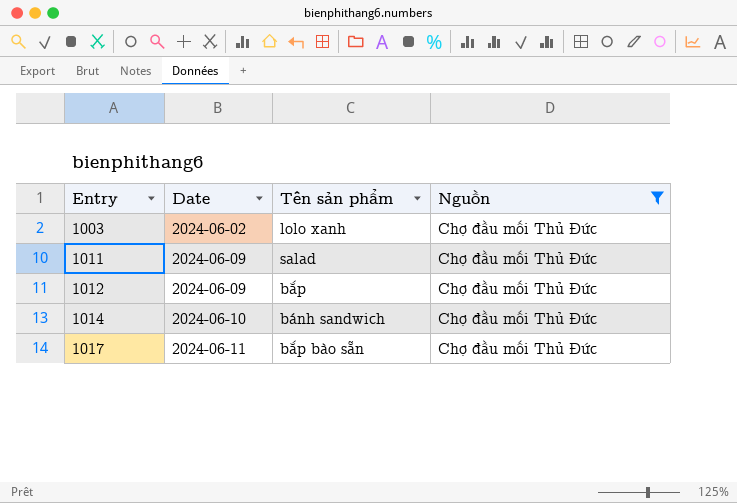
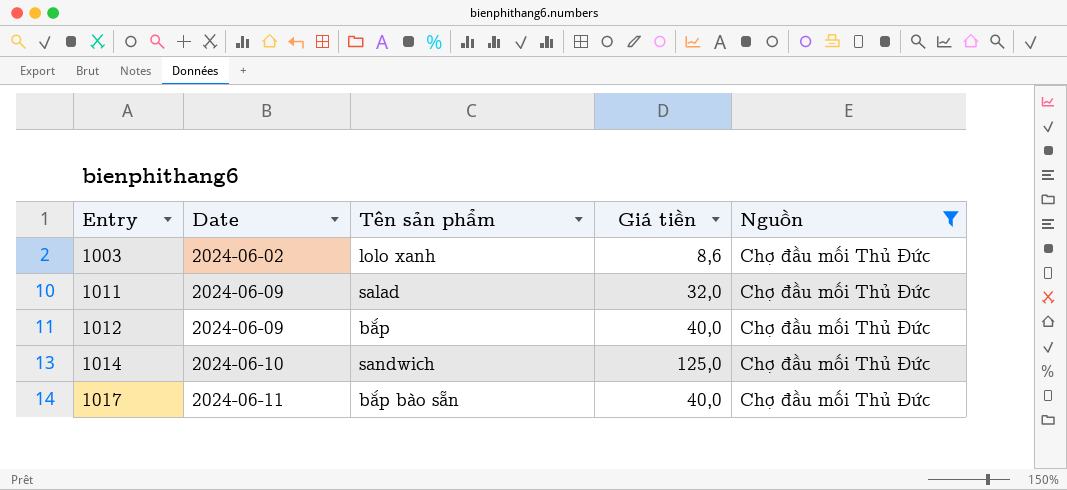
column Giá tiền | position: none -> 4
1014 | Tên sản phẩm: bánh sandwich -> sandwich

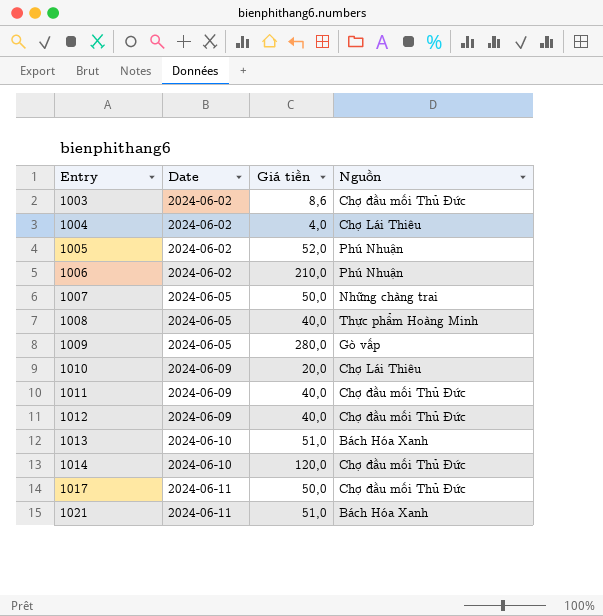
filter: Nguồn = Chợ đầu mối Thủ Đức -> none
column Tên sản phẩm | position: 3 -> none
1011 | Giá tiền: 32,0 -> 40,0
1014 | Giá tiền: 125,0 -> 120,0
1017 | Giá tiền: 40,0 -> 50,0

